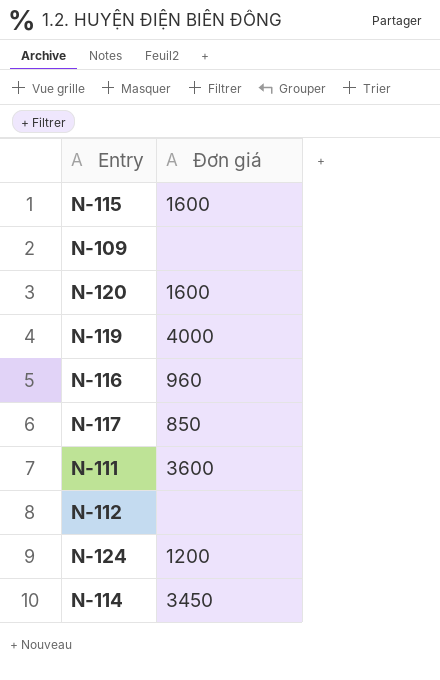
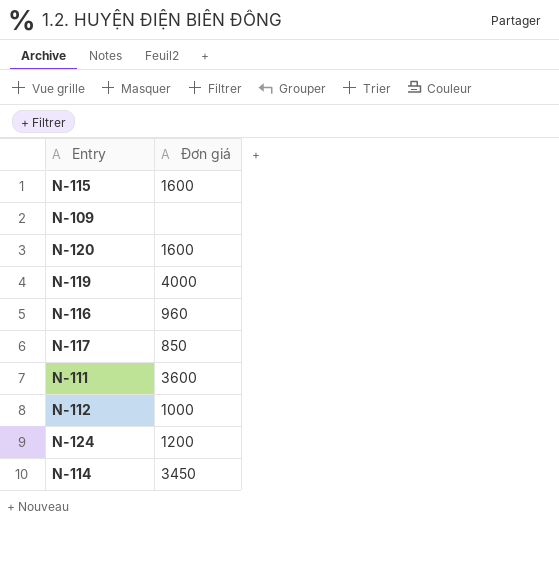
N-112 | Đơn giá: none -> 1000

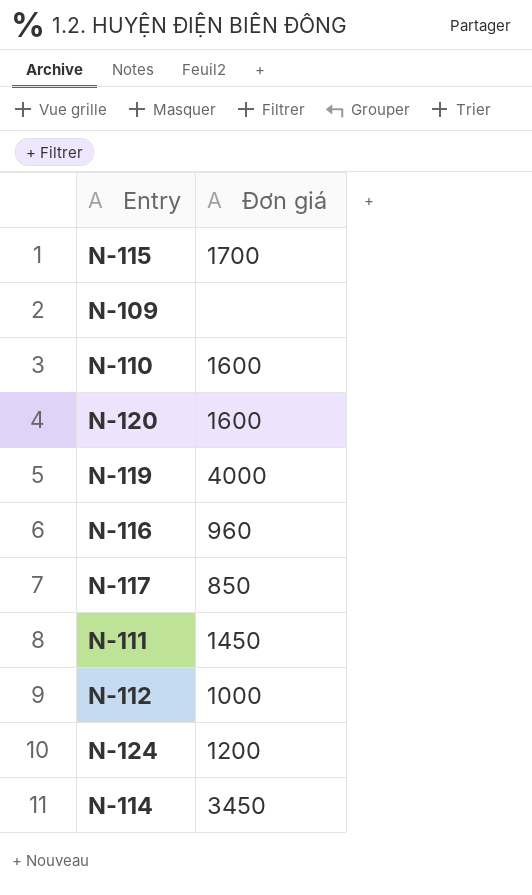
N-115 | Đơn giá: 1600 -> 1700
row N-110: none -> 1600
N-111 | Đơn giá: 3600 -> 1450

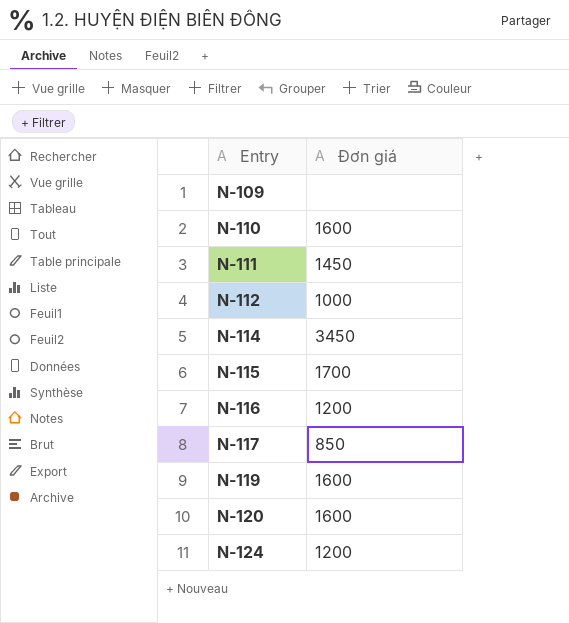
row order: none -> Entry ascending
N-116 | Đơn giá: 960 -> 1200
N-119 | Đơn giá: 4000 -> 1600

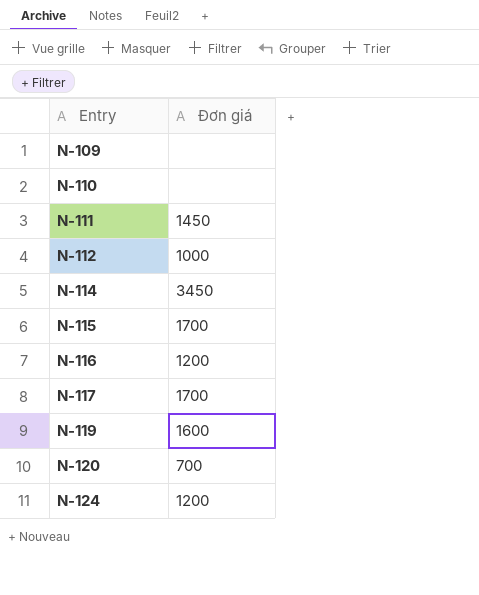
N-110 | Đơn giá: 1600 -> none
N-117 | Đơn giá: 850 -> 1700
N-120 | Đơn giá: 1600 -> 700

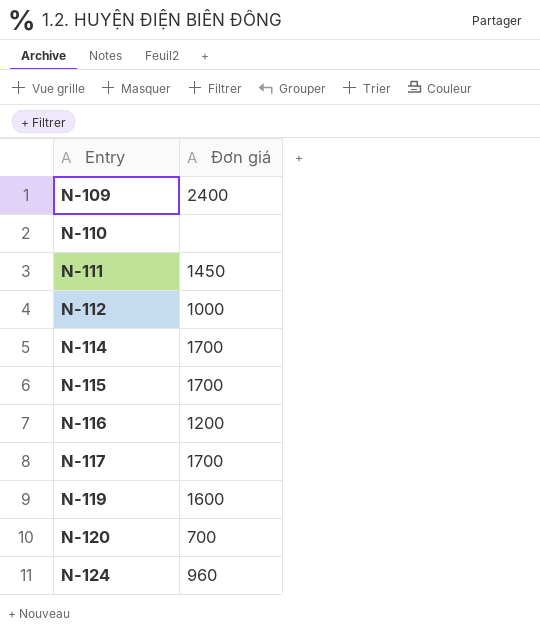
N-109 | Đơn giá: none -> 2400
N-114 | Đơn giá: 3450 -> 1700
N-124 | Đơn giá: 1200 -> 960

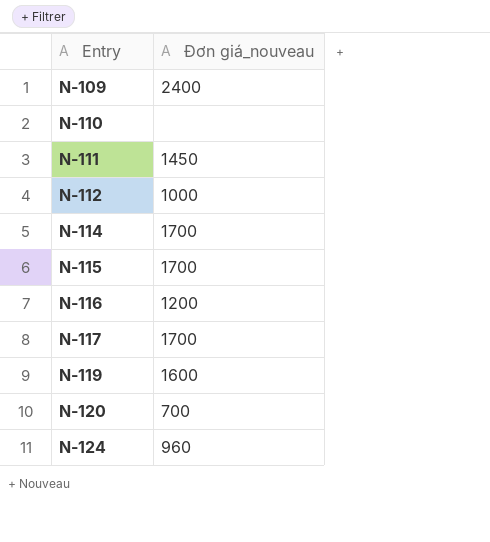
column name: Đơn giá -> Đơn giá_nouveau

